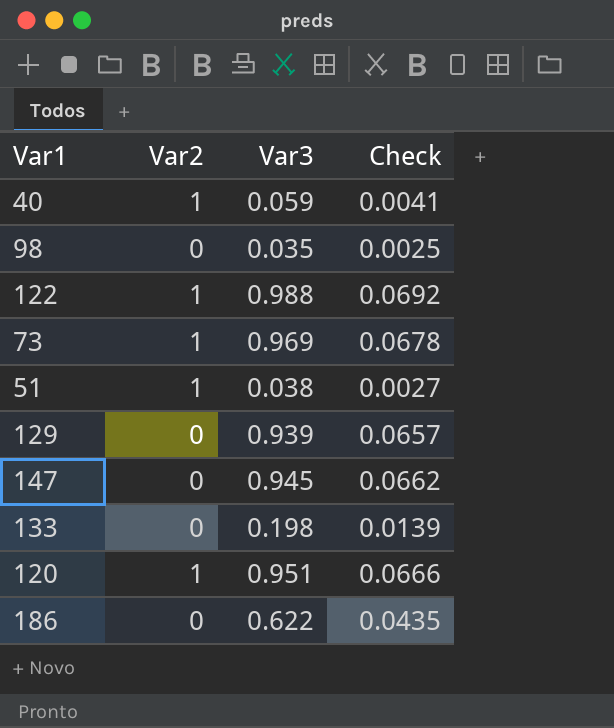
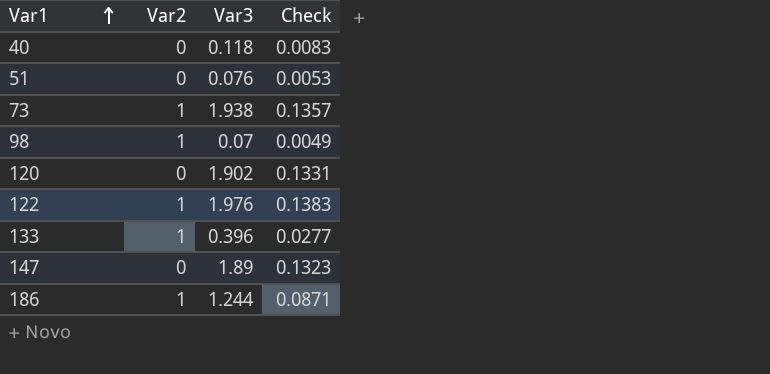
row order: none -> Var1 ascending
row 129: 0 | 0.939 | 0.0657 -> none
40 | Var2: 1 -> 0
40 | Var3: 0.059 -> 0.118
40 | Check: 0.0041 -> 0.0083
51 | Var2: 1 -> 0
51 | Var3: 0.038 -> 0.076
51 | Check: 0.0027 -> 0.0053
73 | Var3: 0.969 -> 1.938
73 | Check: 0.0678 -> 0.1357
98 | Var2: 0 -> 1
98 | Var3: 0.035 -> 0.07
98 | Check: 0.0025 -> 0.0049
120 | Var2: 1 -> 0
120 | Var3: 0.951 -> 1.902
120 | Check: 0.0666 -> 0.1331
122 | Var3: 0.988 -> 1.976
122 | Check: 0.0692 -> 0.1383
133 | Var2: 0 -> 1
133 | Var3: 0.198 -> 0.396
133 | Check: 0.0139 -> 0.0277
147 | Var3: 0.945 -> 1.89
147 | Check: 0.0662 -> 0.1323
186 | Var2: 0 -> 1
186 | Var3: 0.622 -> 1.244
186 | Check: 0.0435 -> 0.0871

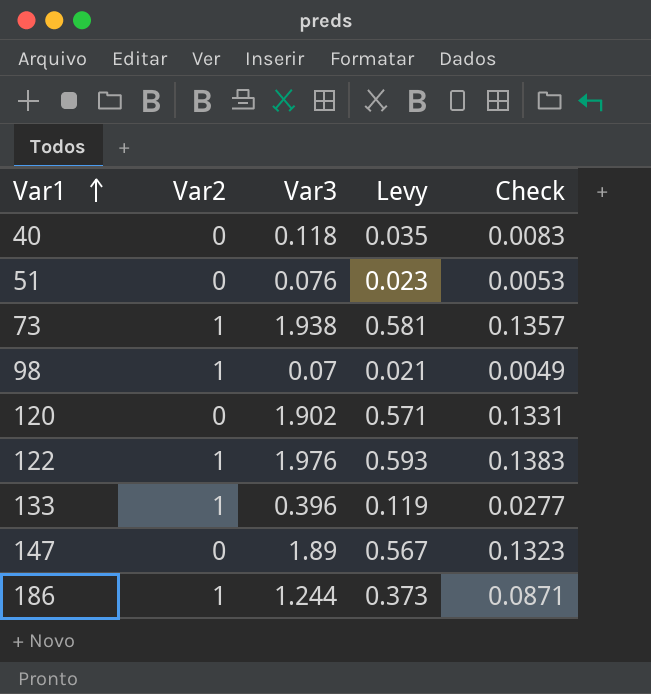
column Levy | formula: none -> [Var3] * 0.3

